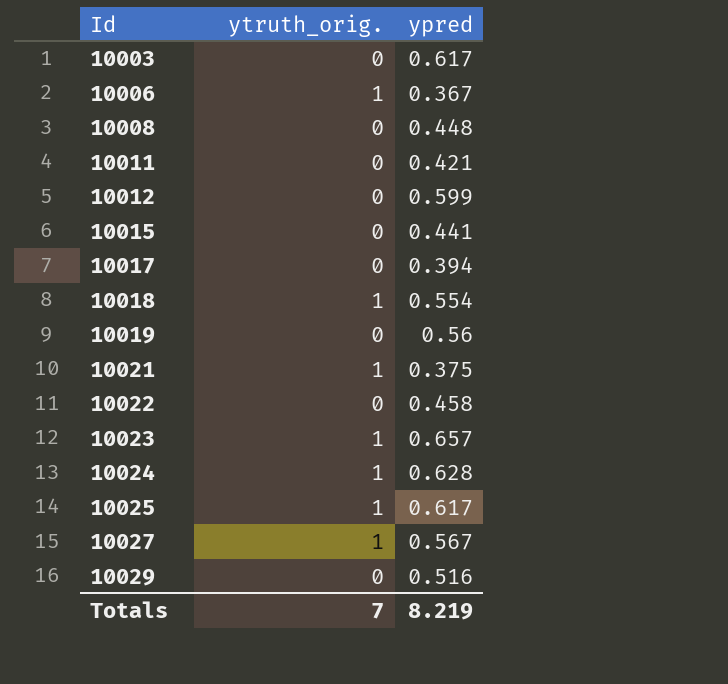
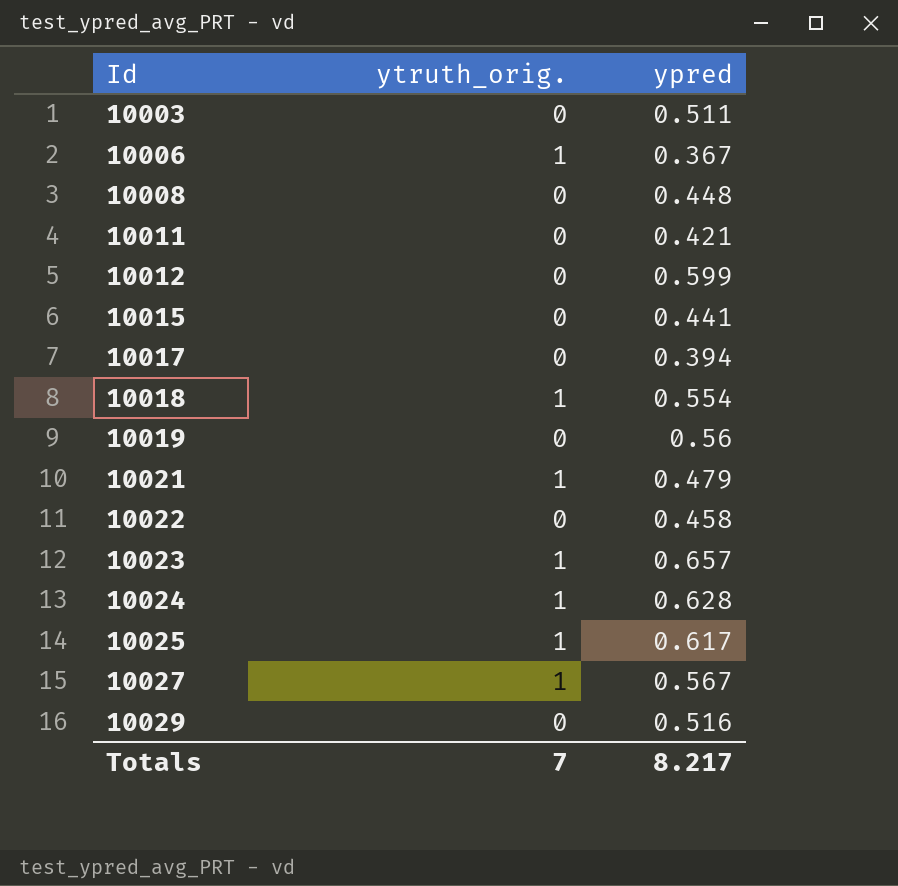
10003 | ypred: 0.617 -> 0.511
10021 | ypred: 0.375 -> 0.479
Totals | ypred: 8.219 -> 8.217

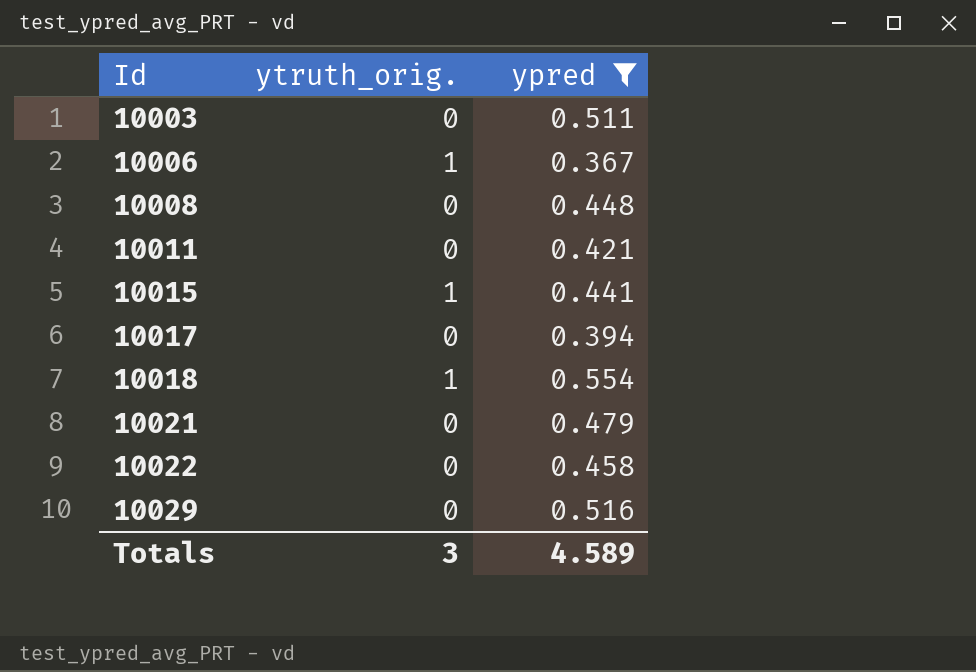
filter: none -> ypred <= 0.554
10015 | ytruth_orig.: 0 -> 1
10021 | ytruth_orig.: 1 -> 0
Totals | ytruth_orig.: 7 -> 3
Totals | ypred: 8.217 -> 4.589

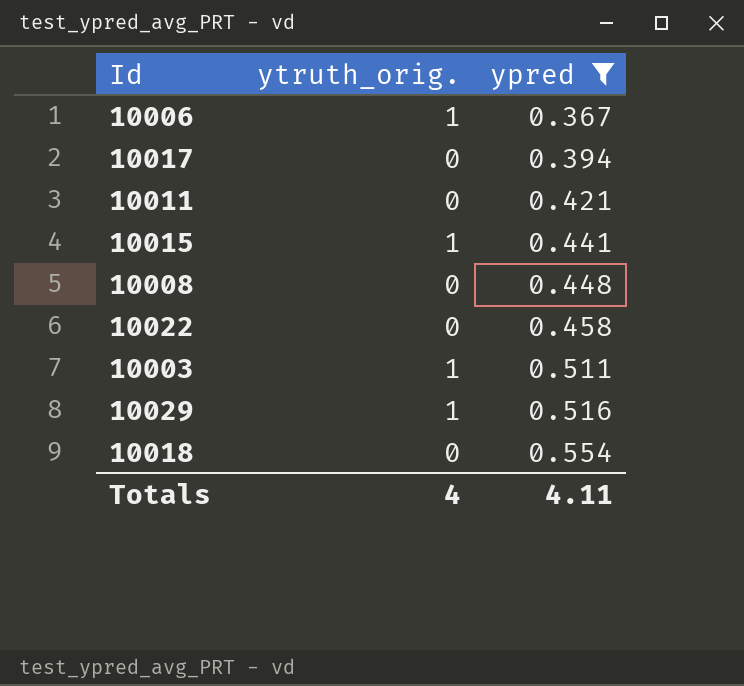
row order: Id ascending -> ypred ascending
row 10021: 0 | 0.479 -> none
10003 | ytruth_orig.: 0 -> 1
10029 | ytruth_orig.: 0 -> 1
10018 | ytruth_orig.: 1 -> 0
Totals | ytruth_orig.: 3 -> 4
Totals | ypred: 4.589 -> 4.11

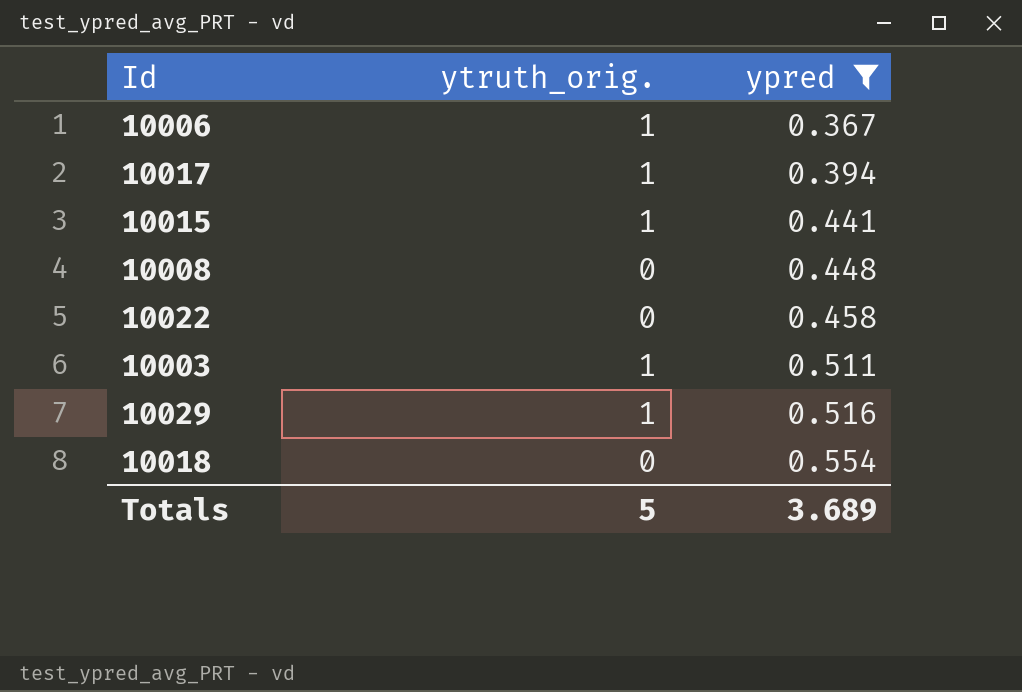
row 10011: 0 | 0.421 -> none
10017 | ytruth_orig.: 0 -> 1
Totals | ytruth_orig.: 4 -> 5
Totals | ypred: 4.11 -> 3.689

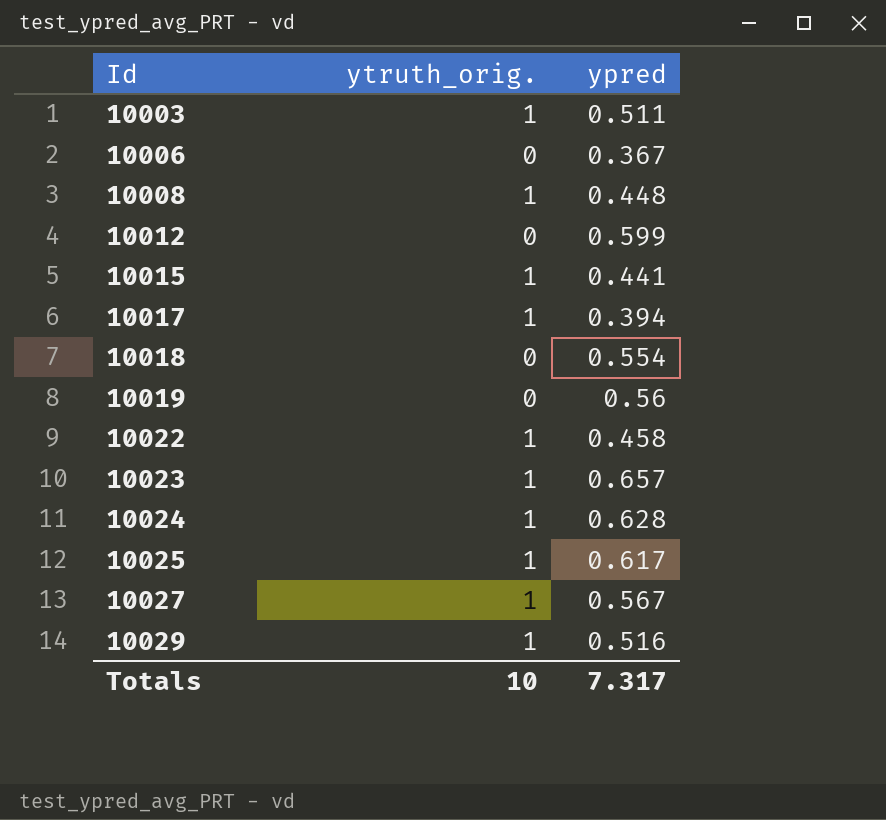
filter: ypred <= 0.554 -> none
row order: ypred ascending -> Id ascending
10006 | ytruth_orig.: 1 -> 0
10008 | ytruth_orig.: 0 -> 1
10022 | ytruth_orig.: 0 -> 1
Totals | ytruth_orig.: 5 -> 10
Totals | ypred: 3.689 -> 7.317

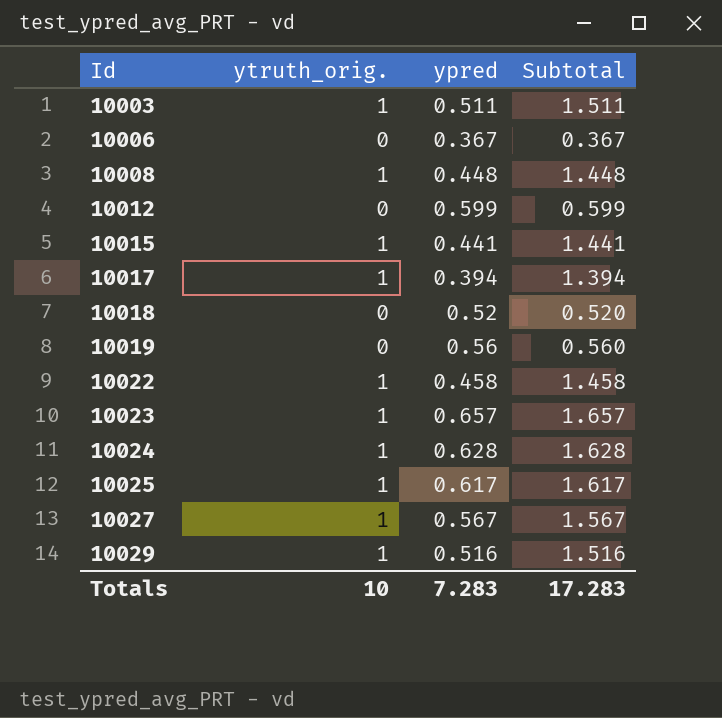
column Subtotal | formula: none -> [ytruth_orig.] + [ypred]
10018 | ypred: 0.554 -> 0.52
Totals | ypred: 7.317 -> 7.283

